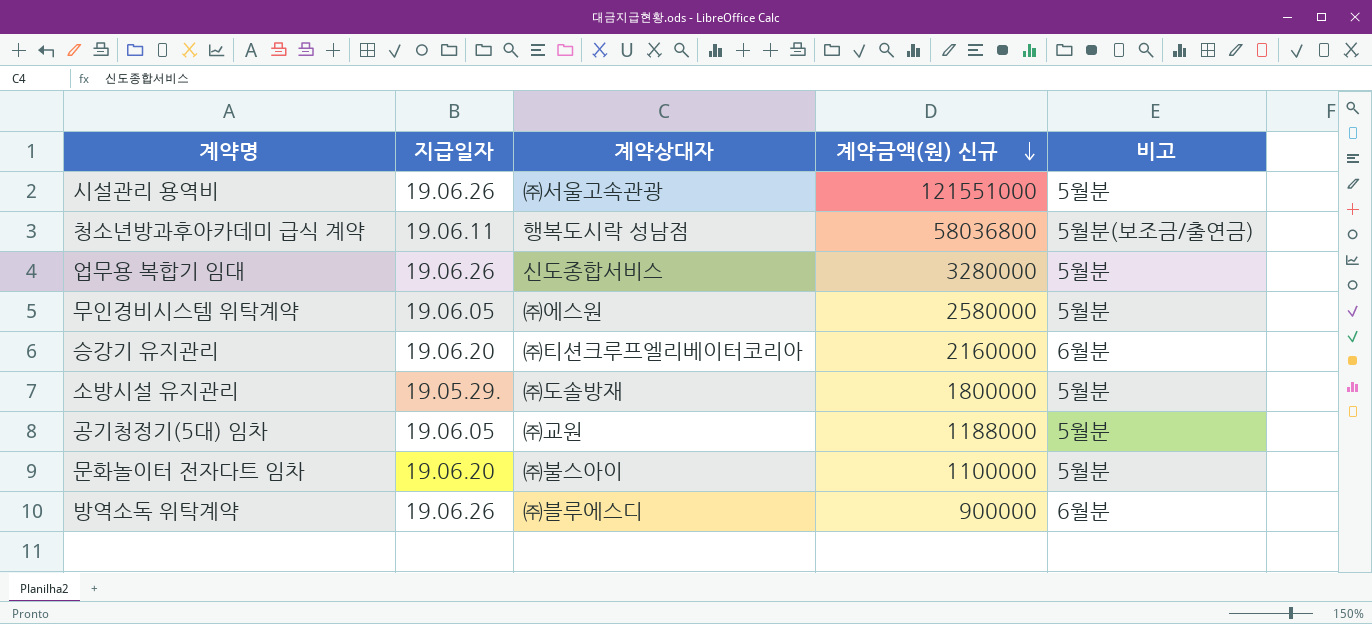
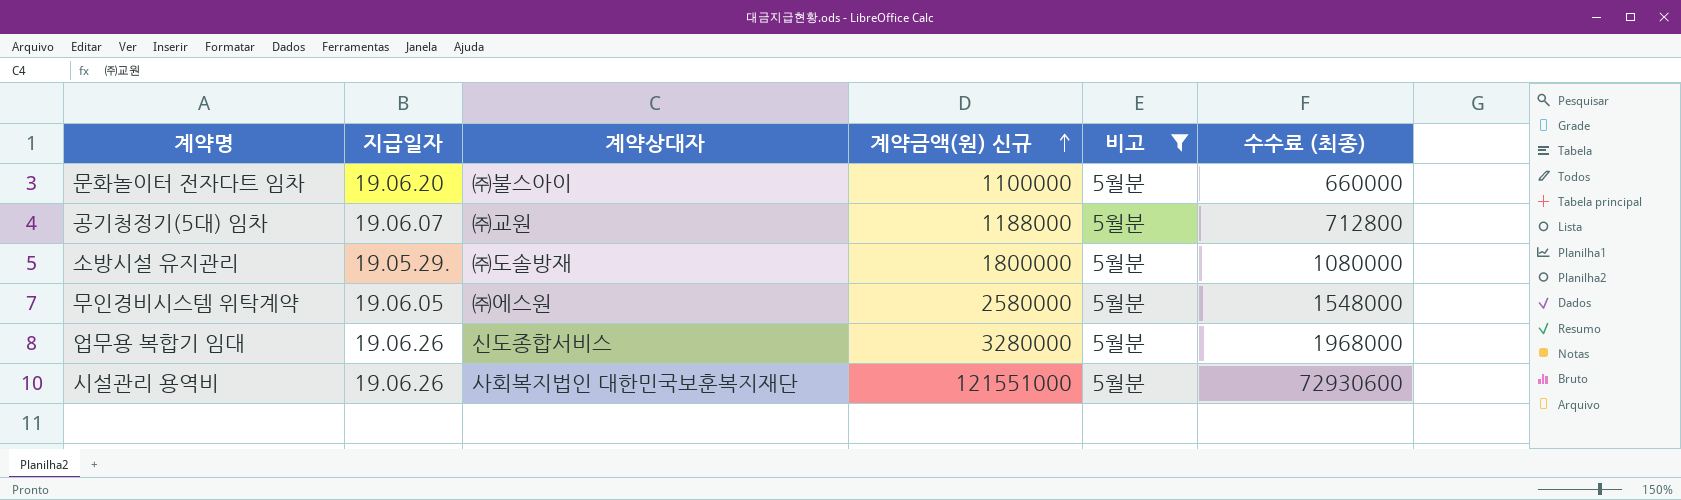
filter: none -> 비고 = 5월분
row order: 계약금액(원) 신규 descending -> 계약금액(원) 신규 ascending
column 수수료 (최종) | formula: none -> [계약금액(원) 신규] * 0.6
공기청정기(5대) 임차 | 지급일자: 19.06.05 -> 19.06.07
시설관리 용역비 | 계약상대자: ㈜서울고속관광 -> 사회복지법인 대한민국보훈복지재단

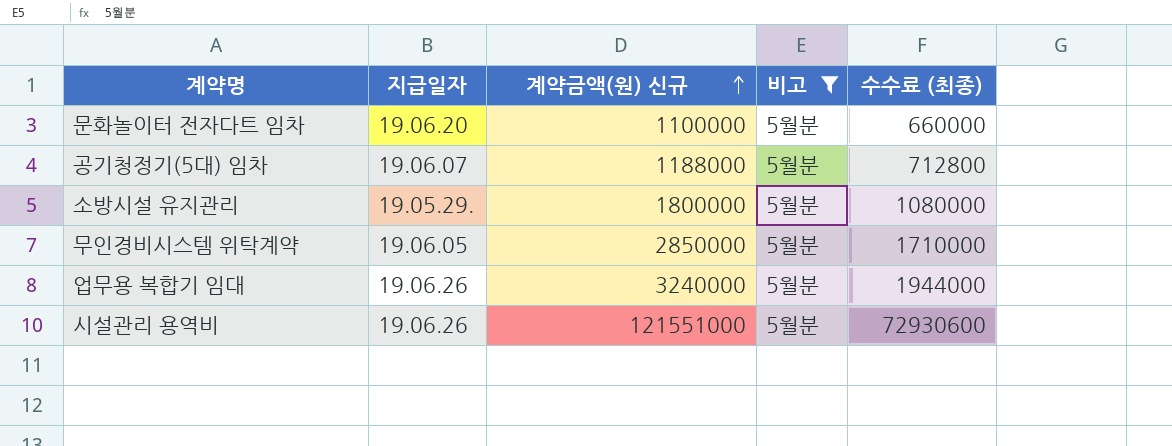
column 계약상대자 | position: 3 -> none
무인경비시스템 위탁계약 | 계약금액(원) 신규: 2580000 -> 2850000
무인경비시스템 위탁계약 | 수수료 (최종): 1548000 -> 1710000
업무용 복합기 임대 | 계약금액(원) 신규: 3280000 -> 3240000
업무용 복합기 임대 | 수수료 (최종): 1968000 -> 1944000

